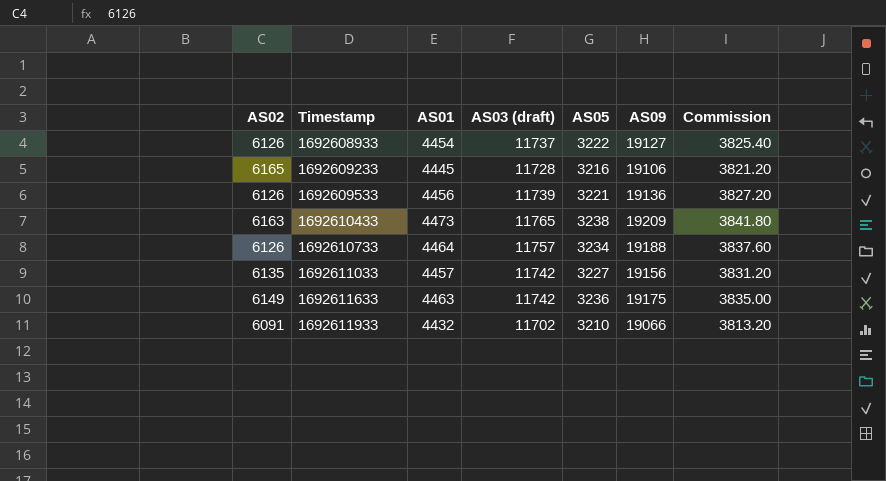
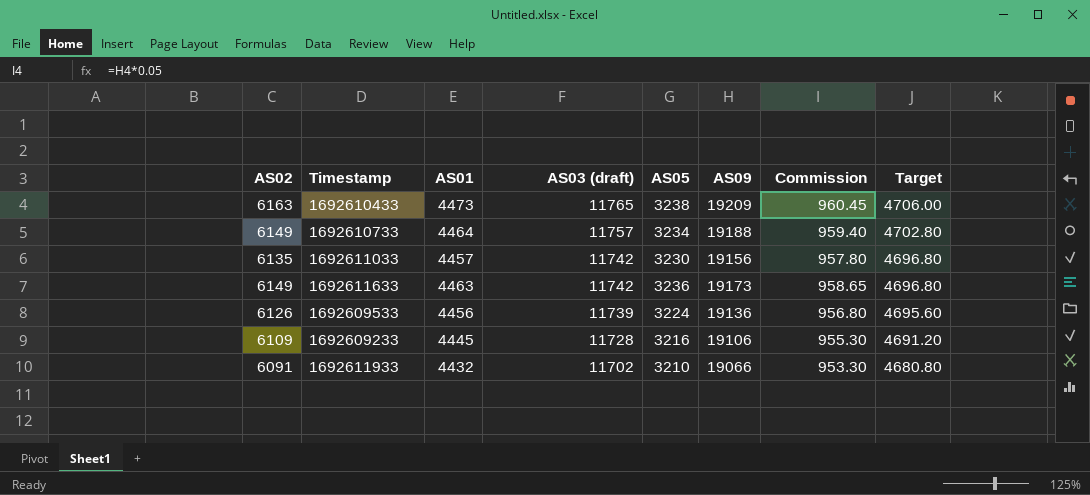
row order: Timestamp ascending -> AS03 (draft) descending
column Commission | formula: [AS09] * 0.2 -> [AS09] * 0.05
column Target | formula: none -> [AS03 (draft)] * 0.4
row 1692608933: 6126 | 4454 | 11737 | 3222 | 19127 | 3825.40 -> none
1692610733 | AS02: 6126 -> 6149
1692611033 | AS05: 3227 -> 3230
1692611633 | AS09: 19175 -> 19173
1692609533 | AS05: 3221 -> 3224
1692609233 | AS02: 6165 -> 6109

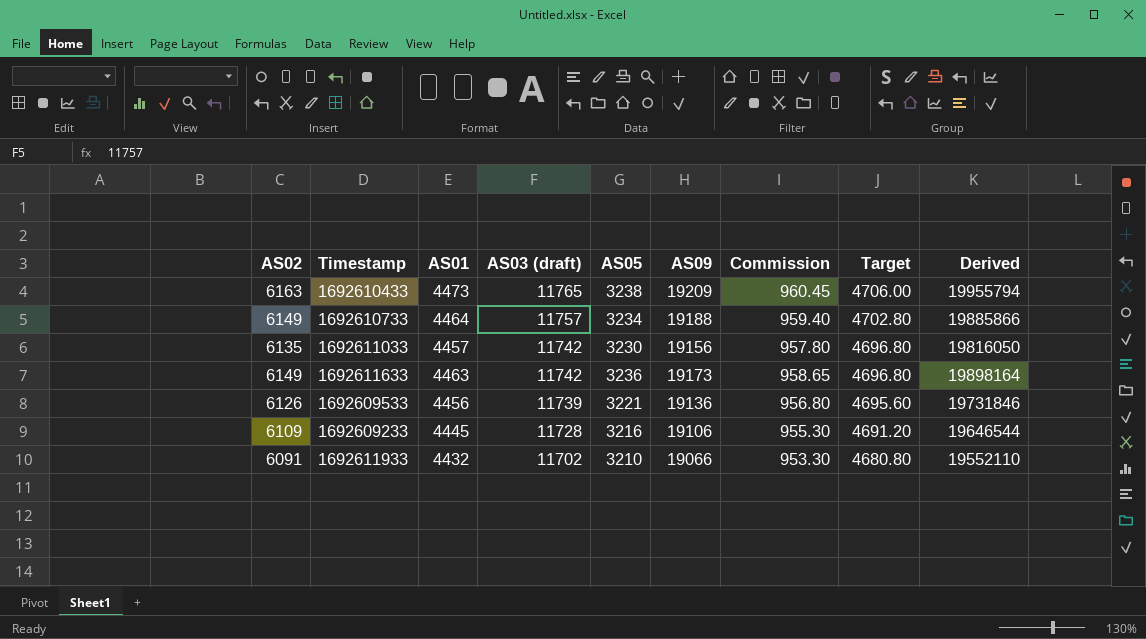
column Derived | formula: none -> [AS02] * [AS05]
1692609533 | AS05: 3224 -> 3221

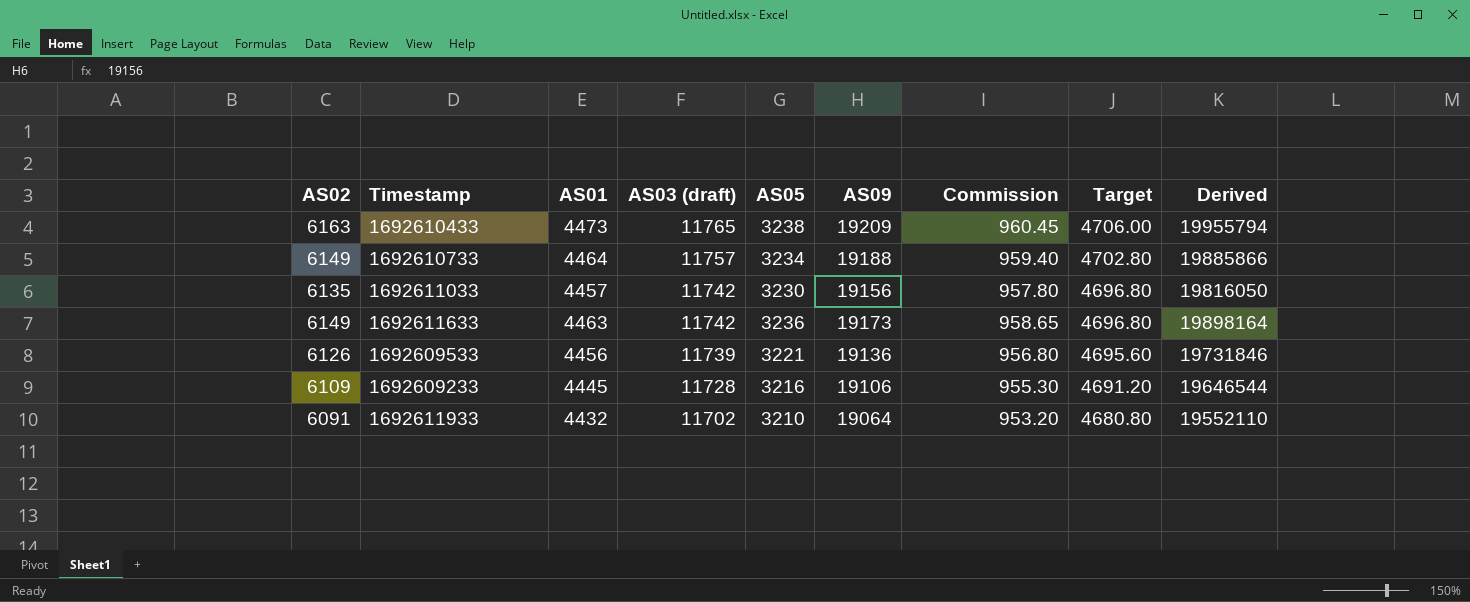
1692611933 | AS09: 19066 -> 19064
1692611933 | Commission: 953.30 -> 953.20

